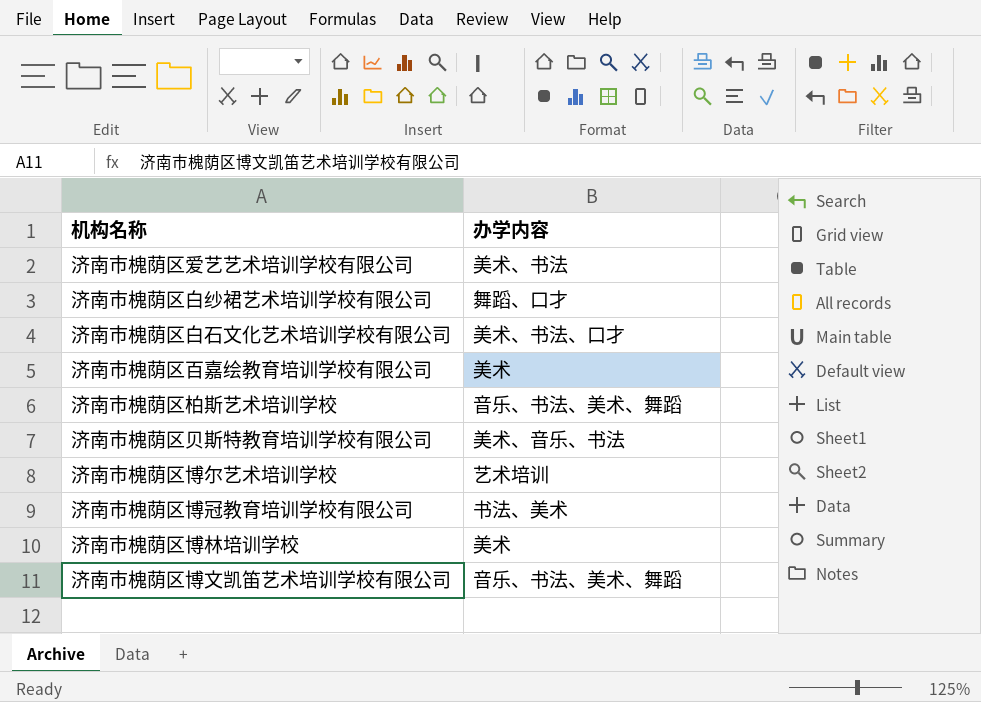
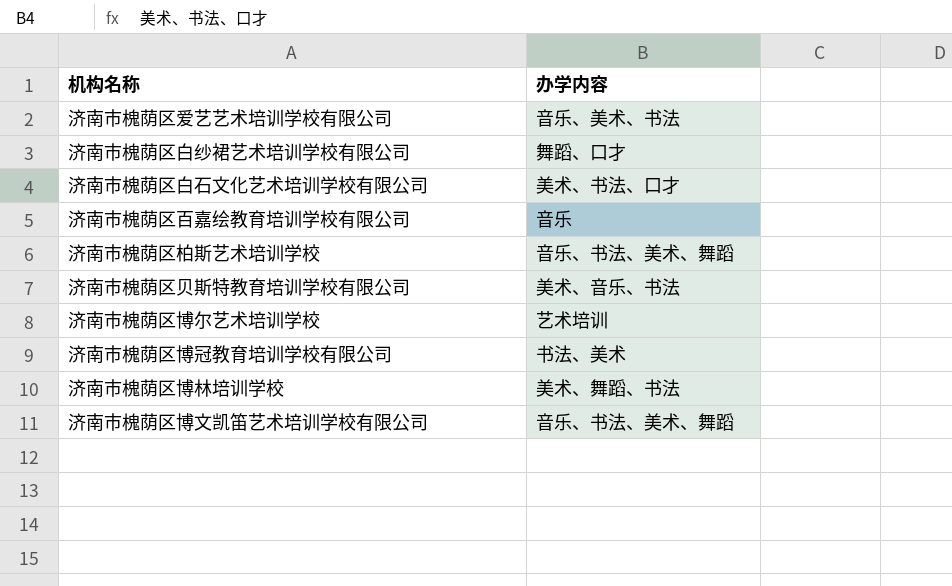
济南市槐荫区爱艺艺术培训学校有限公司 | 办学内容: 美术、书法 -> 音乐、美术、书法
济南市槐荫区百嘉绘教育培训学校有限公司 | 办学内容: 美术 -> 音乐
济南市槐荫区博林培训学校 | 办学内容: 美术 -> 美术、舞蹈、书法

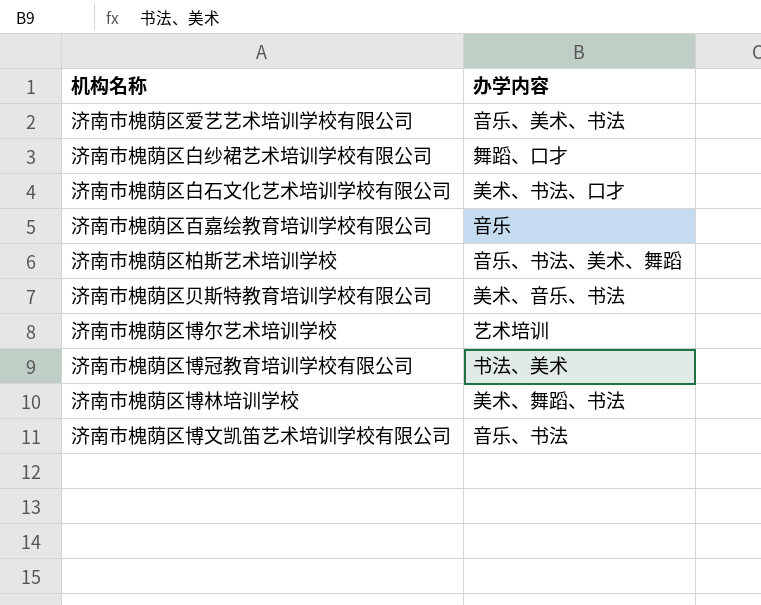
济南市槐荫区博文凯笛艺术培训学校有限公司 | 办学内容: 音乐、书法、美术、舞蹈 -> 音乐、书法

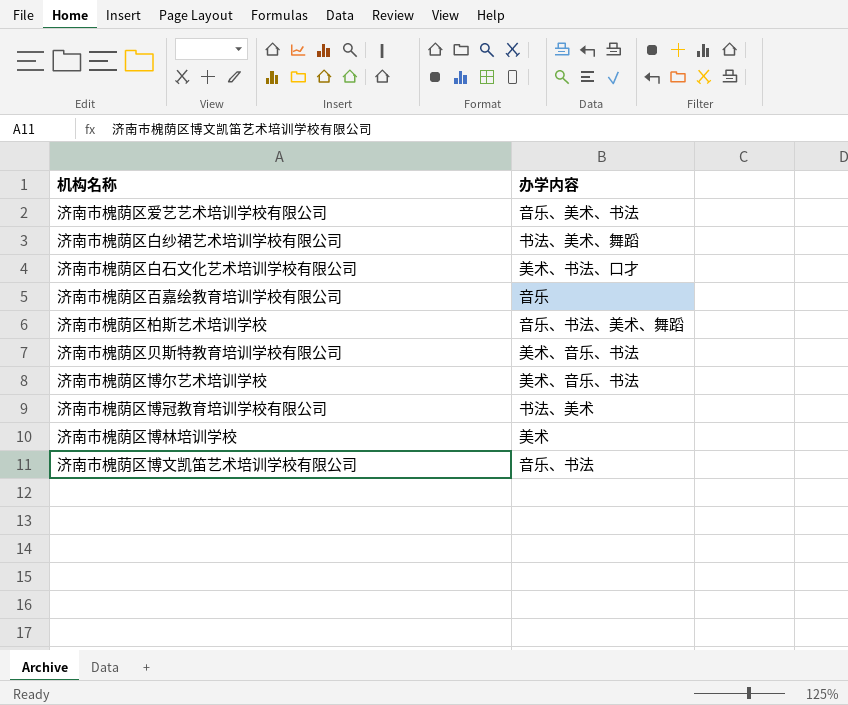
济南市槐荫区白纱裙艺术培训学校有限公司 | 办学内容: 舞蹈、口才 -> 书法、美术、舞蹈
济南市槐荫区博尔艺术培训学校 | 办学内容: 艺术培训 -> 美术、音乐、书法
济南市槐荫区博林培训学校 | 办学内容: 美术、舞蹈、书法 -> 美术

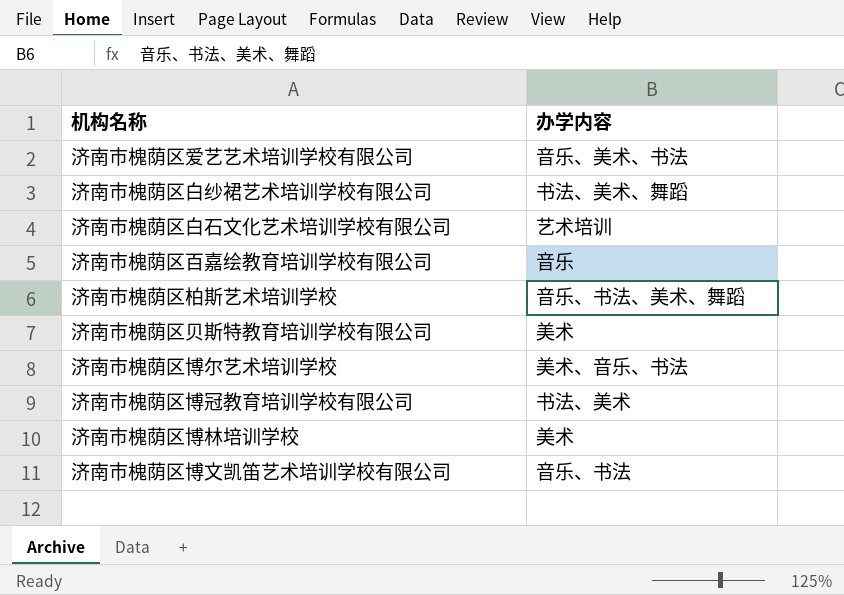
济南市槐荫区白石文化艺术培训学校有限公司 | 办学内容: 美术、书法、口才 -> 艺术培训
济南市槐荫区贝斯特教育培训学校有限公司 | 办学内容: 美术、音乐、书法 -> 美术

